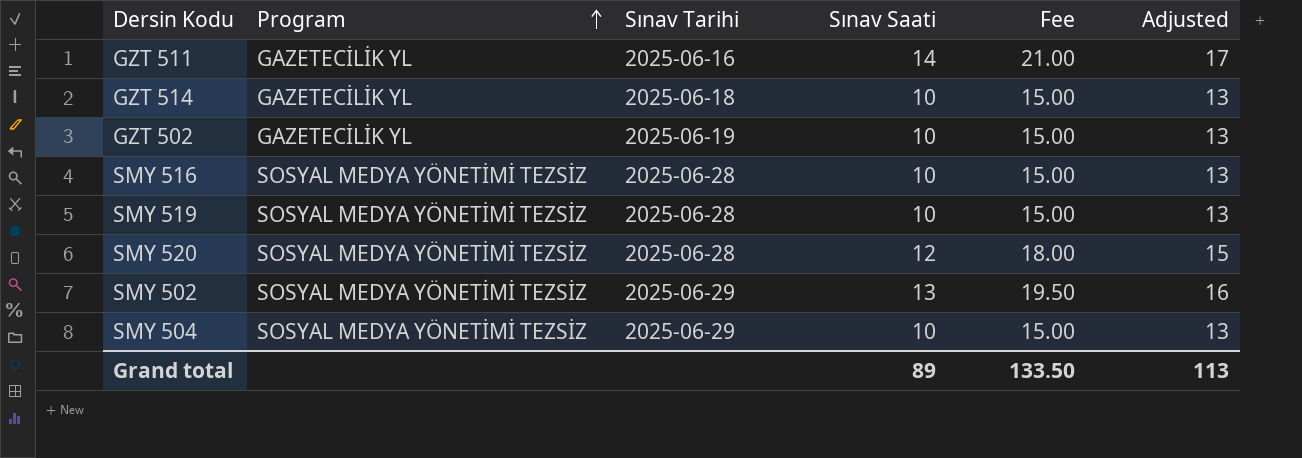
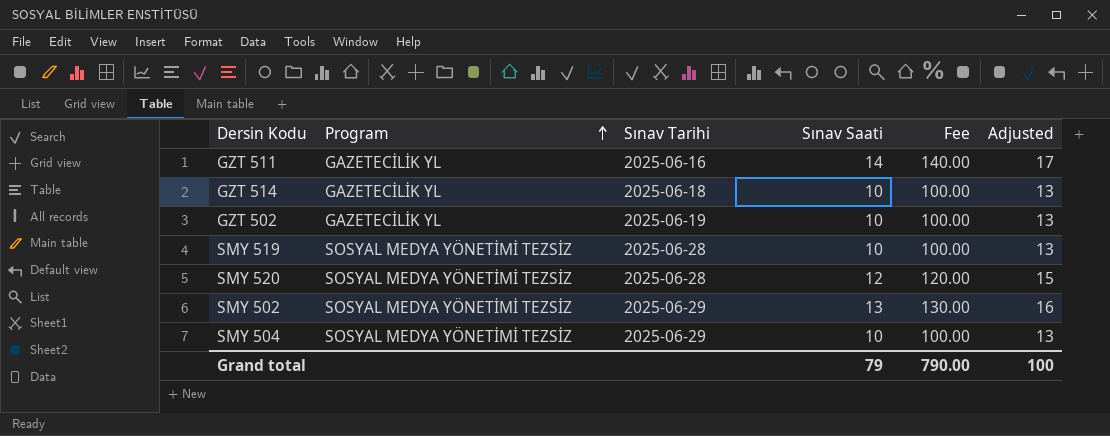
column Fee | formula: [Sınav Saati] * 1.5 -> [Sınav Saati] * 10
row SMY 516: SOSYAL MEDYA YÖNETİMİ TEZSİZ | 2025-06-28 | 10 | 15.00 | 13 -> none
Grand total | Sınav Saati: 89 -> 79
Grand total | Fee: 133.50 -> 790.00
Grand total | Adjusted: 113 -> 100

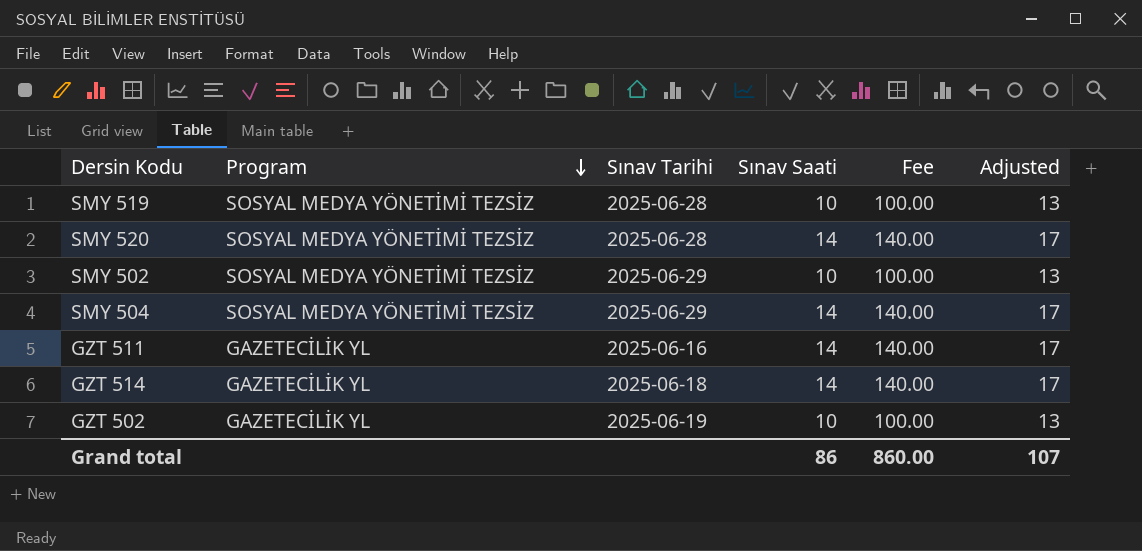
row order: Program ascending -> Program descending
SMY 520 | Sınav Saati: 12 -> 14
SMY 520 | Fee: 120.00 -> 140.00
SMY 520 | Adjusted: 15 -> 17
SMY 502 | Sınav Saati: 13 -> 10
SMY 502 | Fee: 130.00 -> 100.00
SMY 502 | Adjusted: 16 -> 13
SMY 504 | Sınav Saati: 10 -> 14
SMY 504 | Fee: 100.00 -> 140.00
SMY 504 | Adjusted: 13 -> 17
GZT 514 | Sınav Saati: 10 -> 14
GZT 514 | Fee: 100.00 -> 140.00
GZT 514 | Adjusted: 13 -> 17
Grand total | Sınav Saati: 79 -> 86
Grand total | Fee: 790.00 -> 860.00
Grand total | Adjusted: 100 -> 107

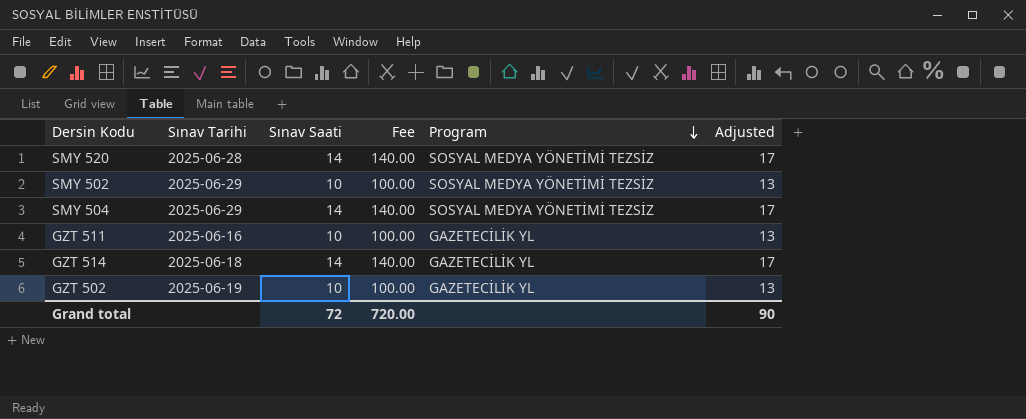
column Program | position: 2 -> 5
row SMY 519: SOSYAL MEDYA YÖNETİMİ TEZSİZ | 2025-06-28 | 10 | 100.00 | 13 -> none
GZT 511 | Sınav Saati: 14 -> 10
GZT 511 | Fee: 140.00 -> 100.00
GZT 511 | Adjusted: 17 -> 13
Grand total | Sınav Saati: 86 -> 72
Grand total | Fee: 860.00 -> 720.00
Grand total | Adjusted: 107 -> 90

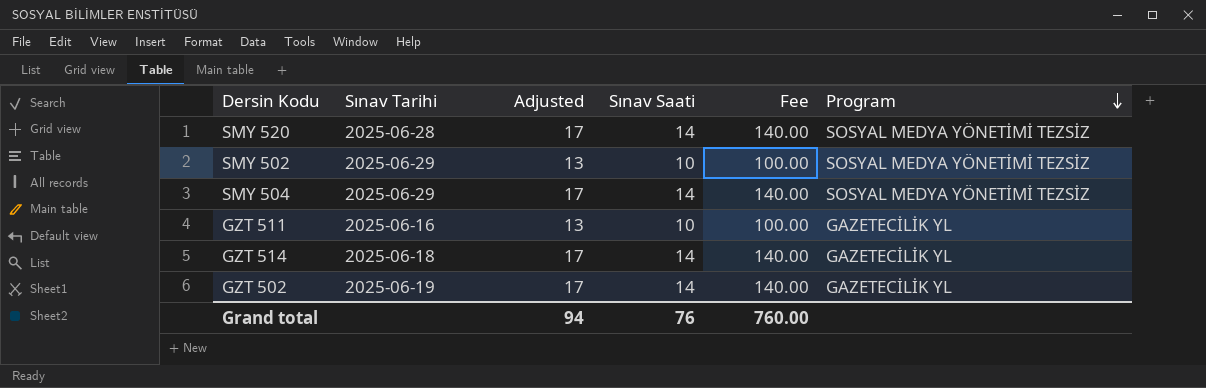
column Adjusted | position: 6 -> 3
GZT 502 | Adjusted: 13 -> 17
GZT 502 | Sınav Saati: 10 -> 14
GZT 502 | Fee: 100.00 -> 140.00
Grand total | Adjusted: 90 -> 94
Grand total | Sınav Saati: 72 -> 76
Grand total | Fee: 720.00 -> 760.00

